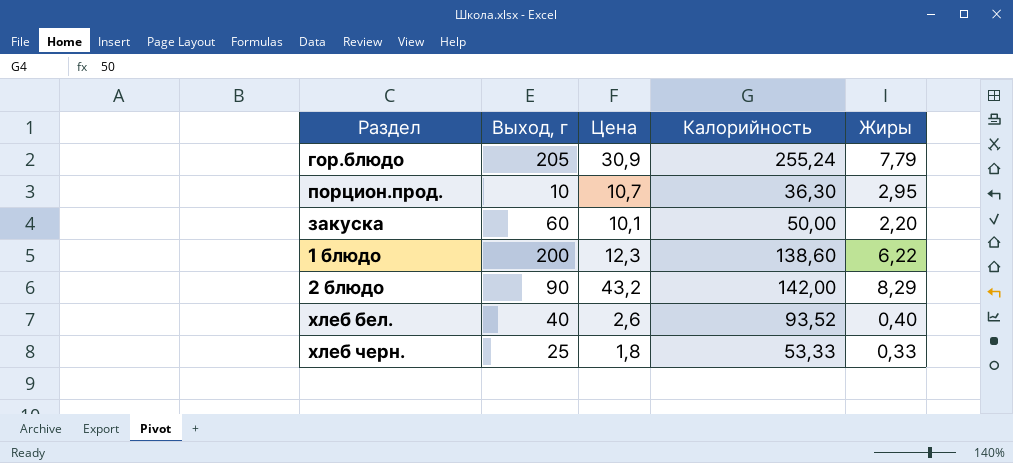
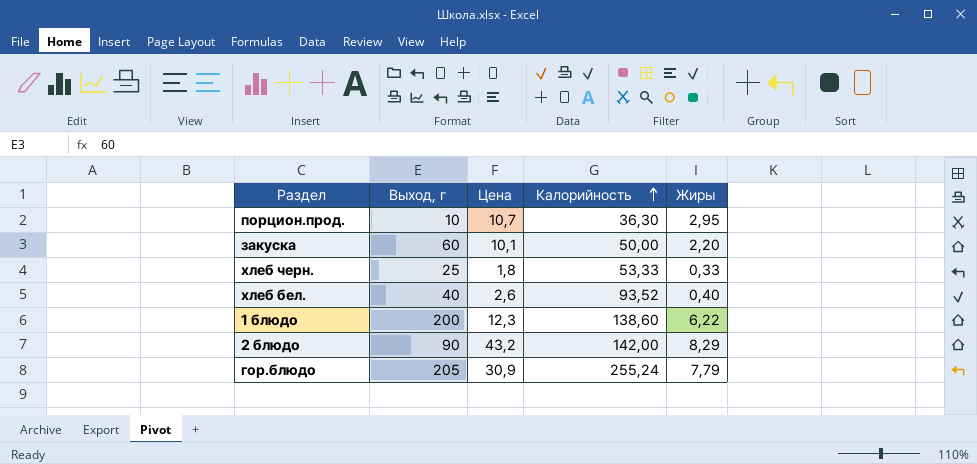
row order: none -> Калорийность ascending

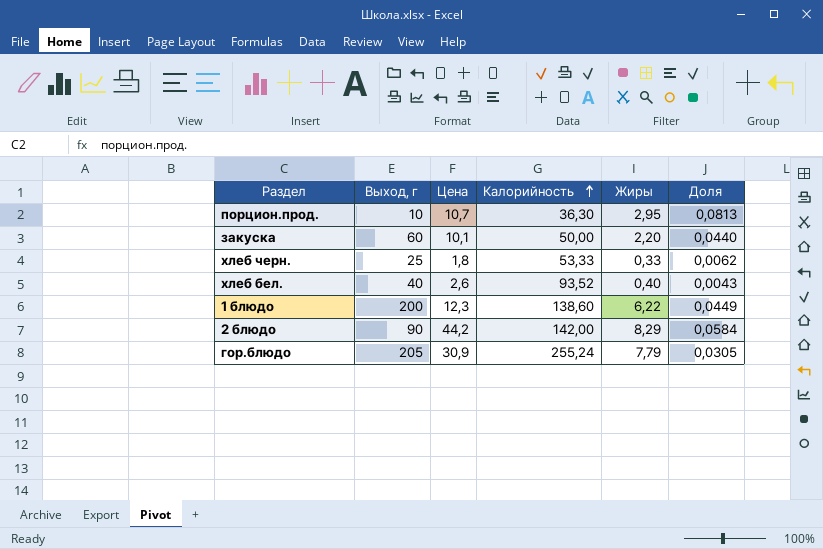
column Доля | formula: none -> [Жиры] / [Калорийность]
2 блюдо | Цена: 43,2 -> 44,2

